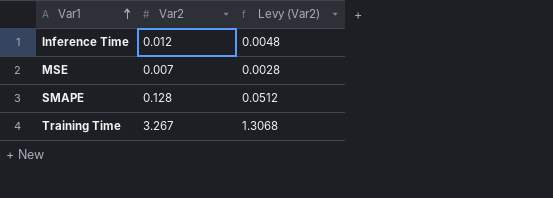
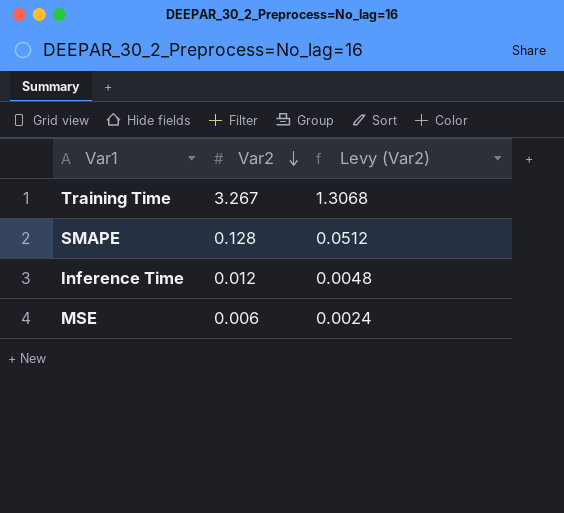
row order: Var1 ascending -> Var2 descending
MSE | Var2: 0.007 -> 0.006
MSE | Levy (Var2): 0.0028 -> 0.0024

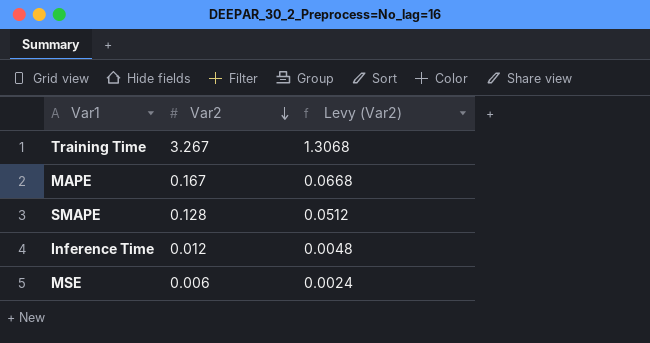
row MAPE: none -> 0.167 | 0.0668

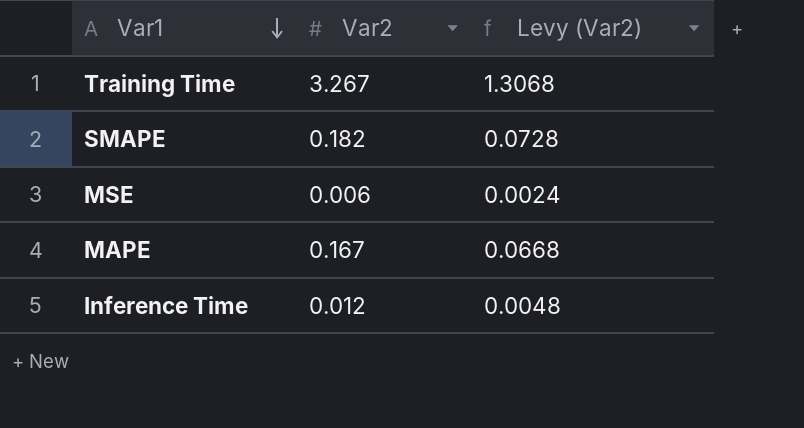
row order: Var2 descending -> Var1 descending
SMAPE | Var2: 0.128 -> 0.182
SMAPE | Levy (Var2): 0.0512 -> 0.0728

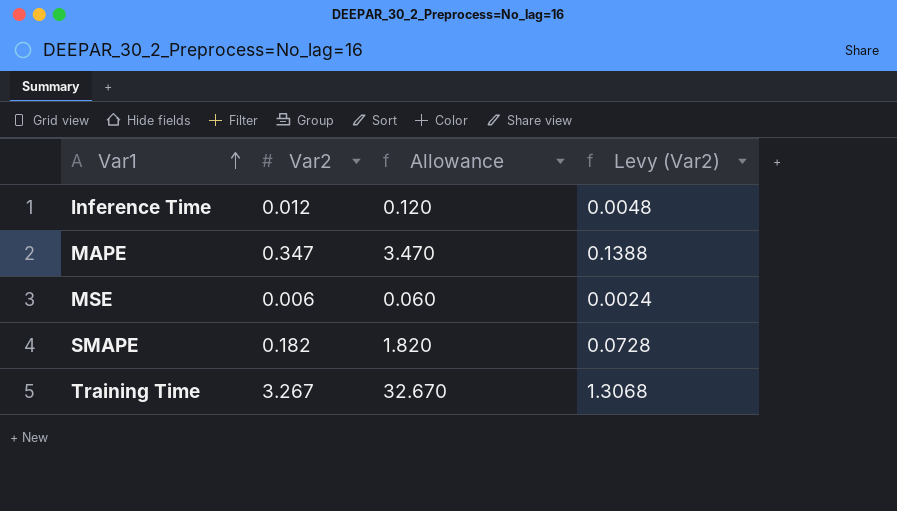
row order: Var1 descending -> Var1 ascending
column Allowance | formula: none -> [Var2] * 10
MAPE | Var2: 0.167 -> 0.347
MAPE | Levy (Var2): 0.0668 -> 0.1388

